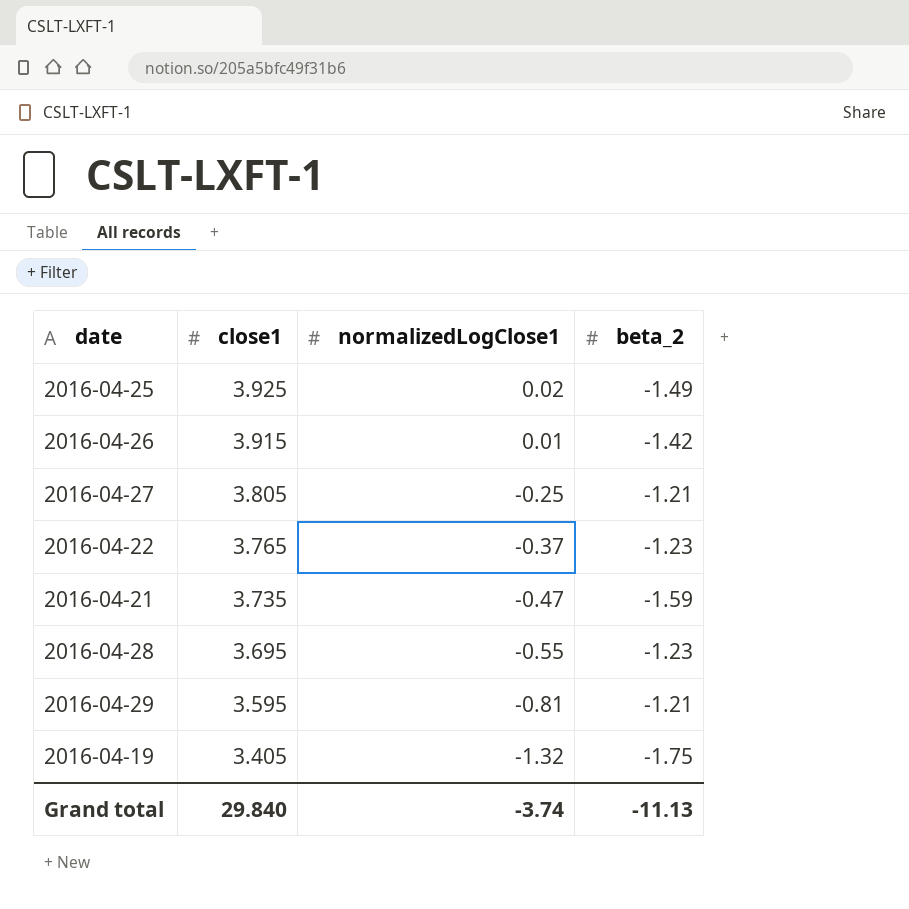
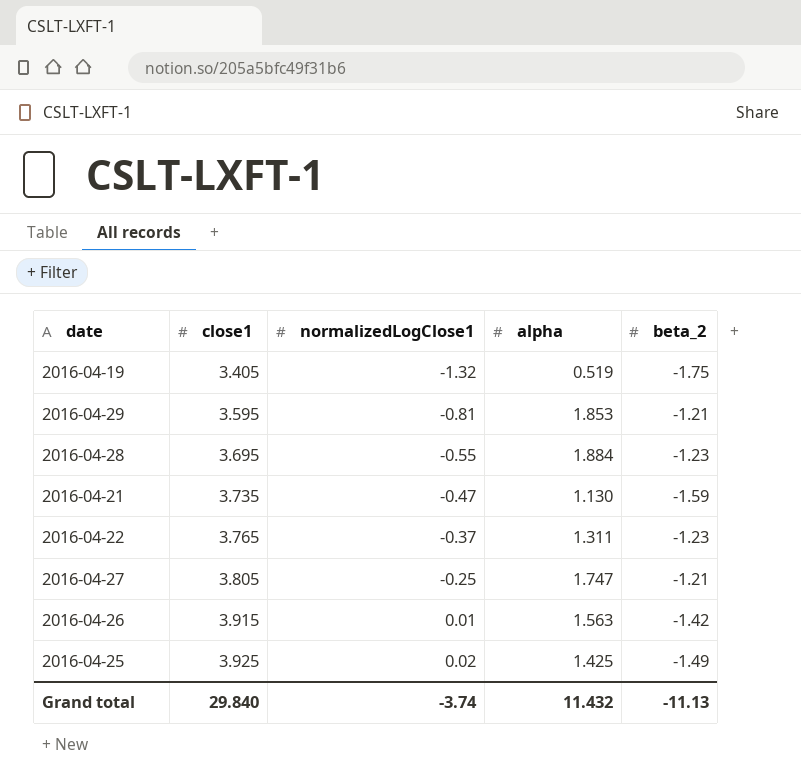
row order: close1 descending -> close1 ascending
column alpha | position: none -> 4

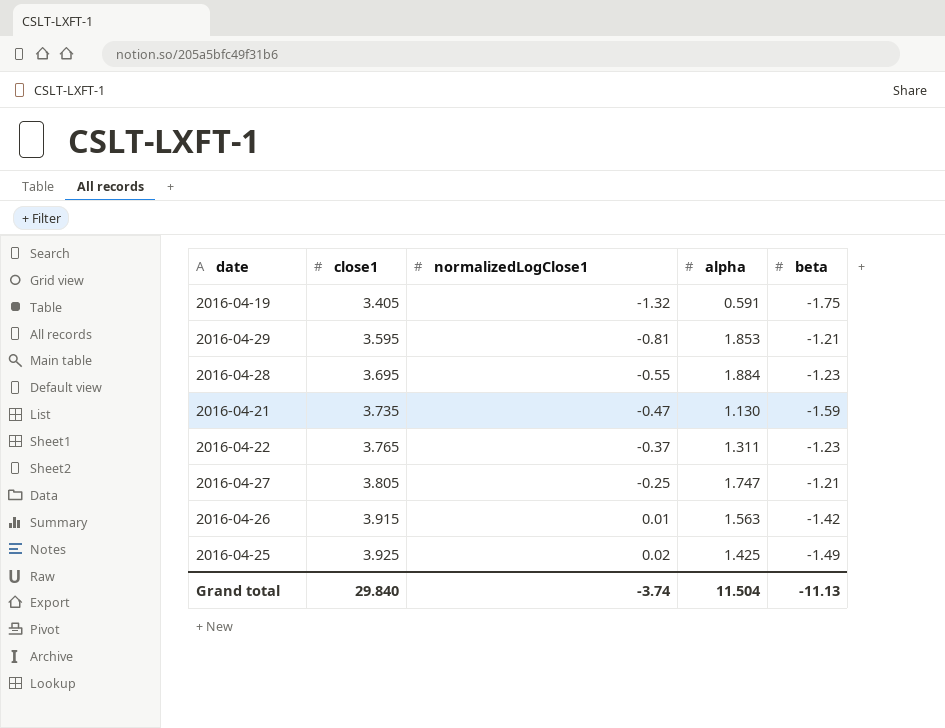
column name: beta_2 -> beta
2016-04-19 | alpha: 0.519 -> 0.591
Grand total | alpha: 11.432 -> 11.504

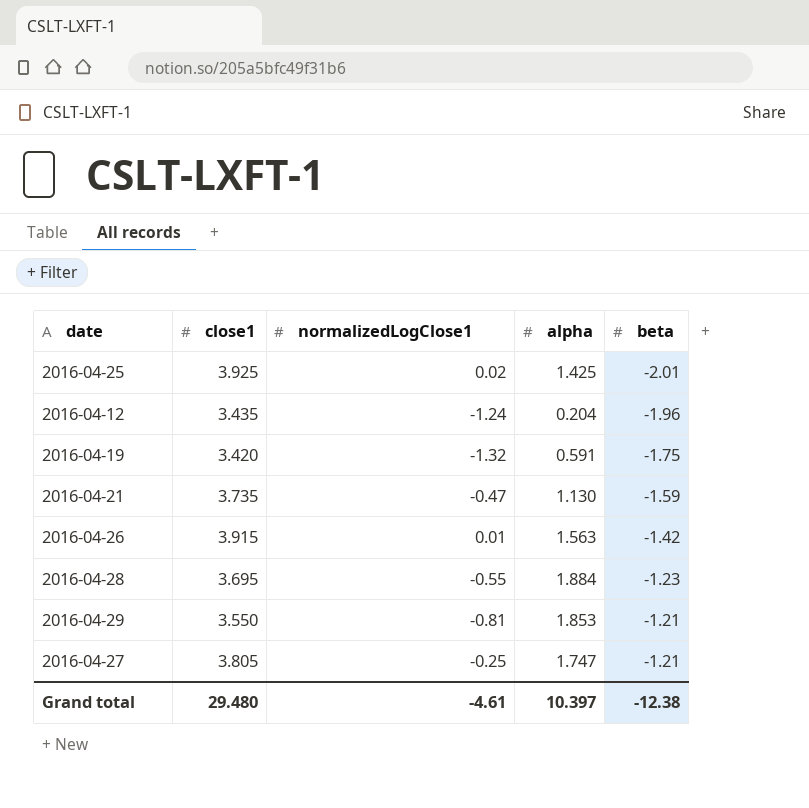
row order: close1 ascending -> beta ascending
row 2016-04-22: 3.765 | -0.37 | 1.311 | -1.23 -> none
2016-04-25 | beta: -1.49 -> -2.01
row 2016-04-12: none -> 3.435 | -1.24 | 0.204 | -1.96
2016-04-19 | close1: 3.405 -> 3.420
2016-04-29 | close1: 3.595 -> 3.550
Grand total | close1: 29.840 -> 29.480
Grand total | normalizedLogClose1: -3.74 -> -4.61
Grand total | alpha: 11.504 -> 10.397
Grand total | beta: -11.13 -> -12.38

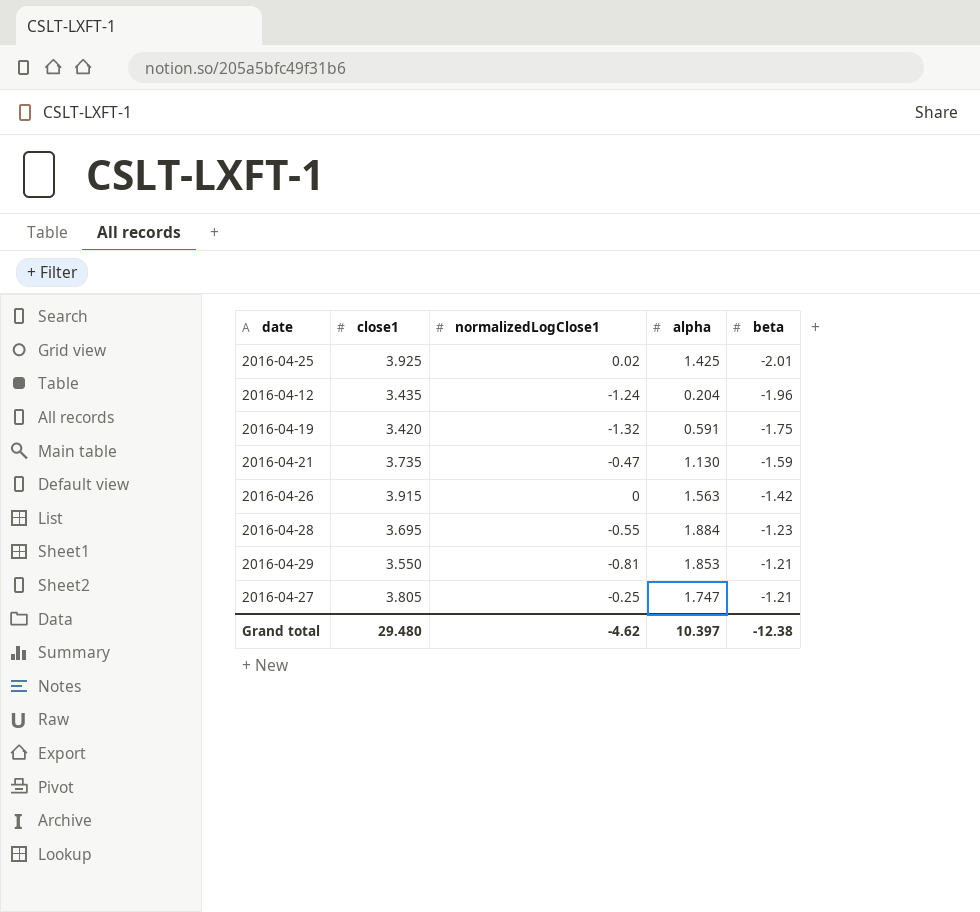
2016-04-26 | normalizedLogClose1: 0.01 -> 0
Grand total | normalizedLogClose1: -4.61 -> -4.62

